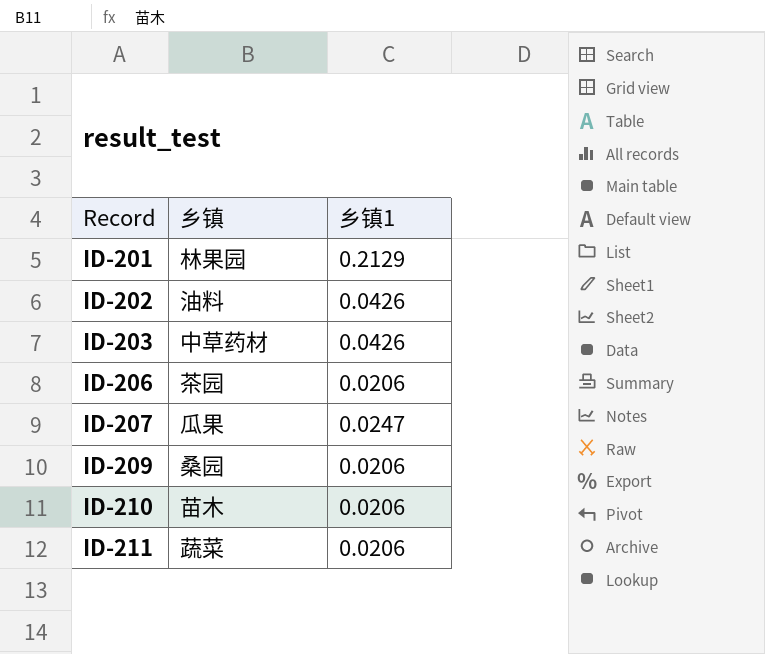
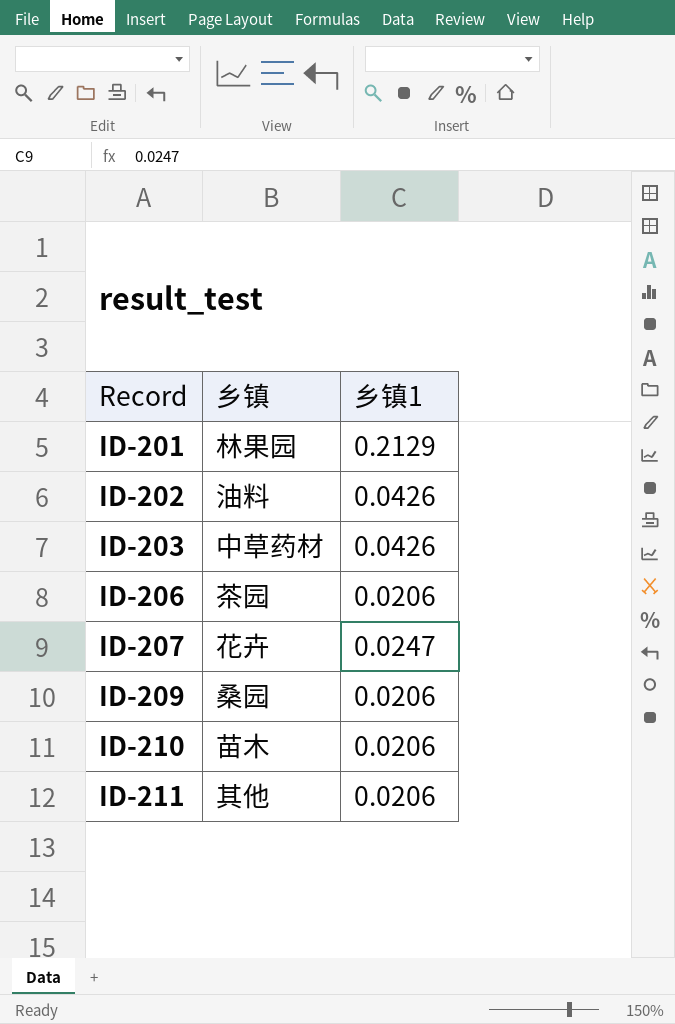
ID-207 | 乡镇: 瓜果 -> 花卉
ID-211 | 乡镇: 蔬菜 -> 其他

